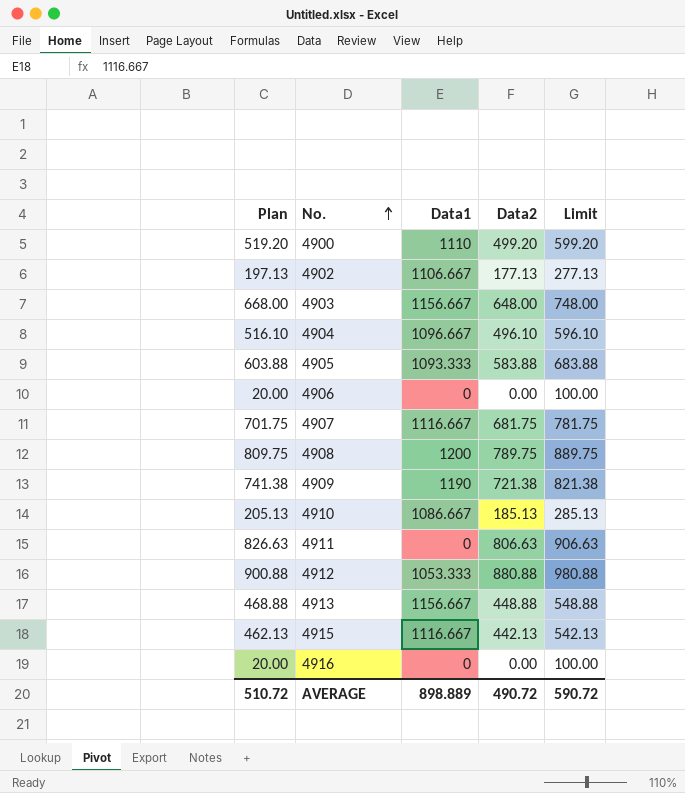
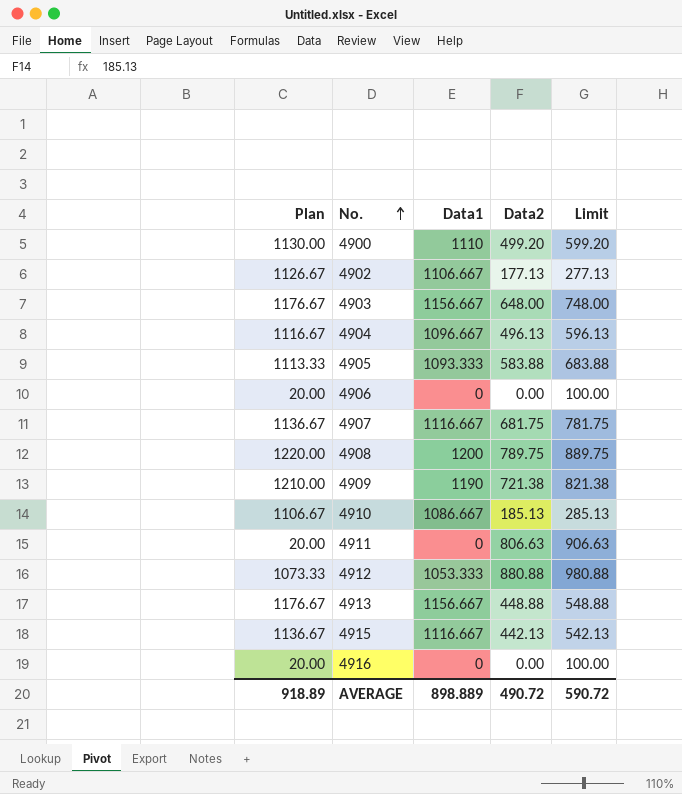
column Plan | formula: [Data2] + 20 -> [Data1] + 20
4904 | Data2: 496.10 -> 496.13
4904 | Limit: 596.10 -> 596.13
AVERAGE | Plan: 510.72 -> 918.89

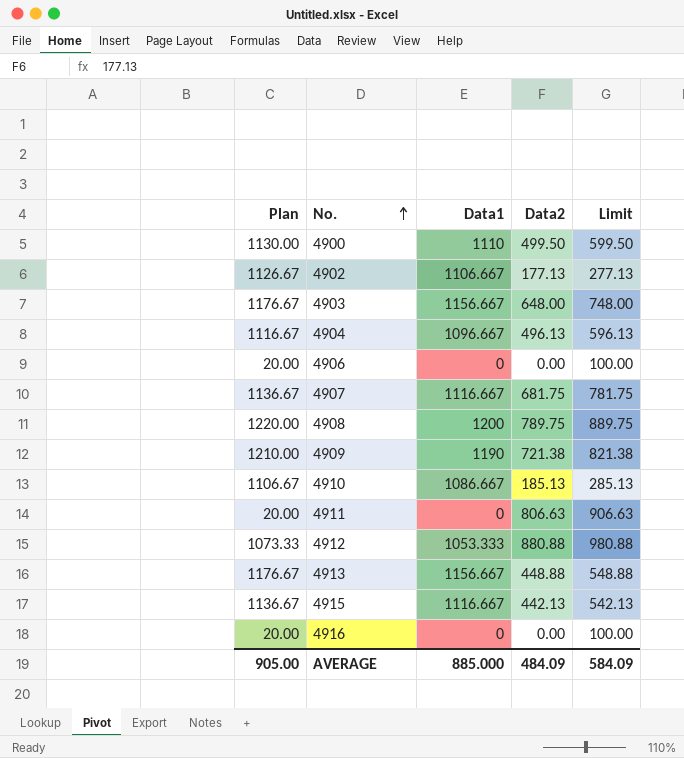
row 4905: 1113.33 | 1093.333 | 583.88 | 683.88 -> none
4900 | Data2: 499.20 -> 499.50
4900 | Limit: 599.20 -> 599.50
AVERAGE | Plan: 918.89 -> 905.00
AVERAGE | Data1: 898.889 -> 885.000
AVERAGE | Data2: 490.72 -> 484.09
AVERAGE | Limit: 590.72 -> 584.09

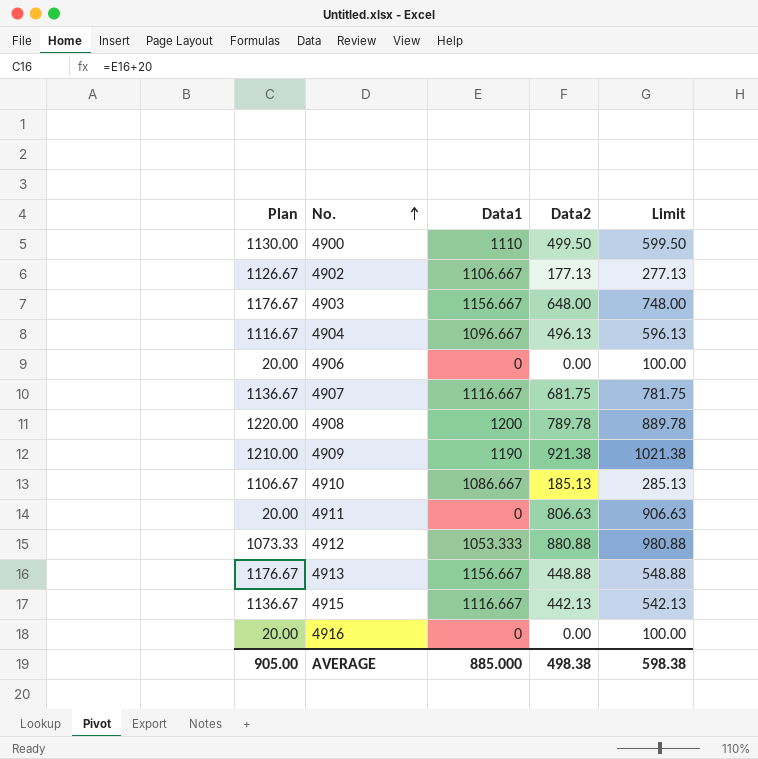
4908 | Data2: 789.75 -> 789.78
4908 | Limit: 889.75 -> 889.78
4909 | Data2: 721.38 -> 921.38
4909 | Limit: 821.38 -> 1021.38
AVERAGE | Data2: 484.09 -> 498.38
AVERAGE | Limit: 584.09 -> 598.38

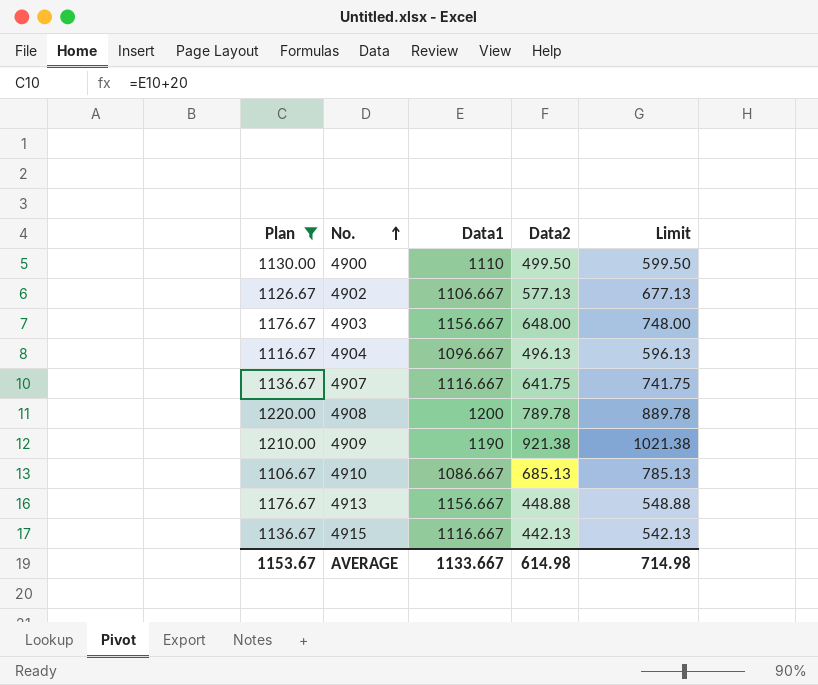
filter: none -> Plan >= 1106.67
4902 | Data2: 177.13 -> 577.13
4902 | Limit: 277.13 -> 677.13
4907 | Data2: 681.75 -> 641.75
4907 | Limit: 781.75 -> 741.75
4910 | Data2: 185.13 -> 685.13
4910 | Limit: 285.13 -> 785.13
AVERAGE | Plan: 905.00 -> 1153.67
AVERAGE | Data1: 885.000 -> 1133.667
AVERAGE | Data2: 498.38 -> 614.98
AVERAGE | Limit: 598.38 -> 714.98

